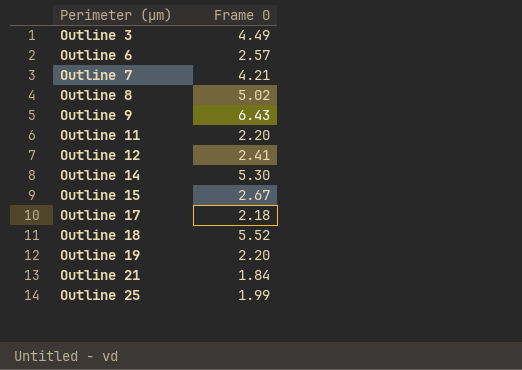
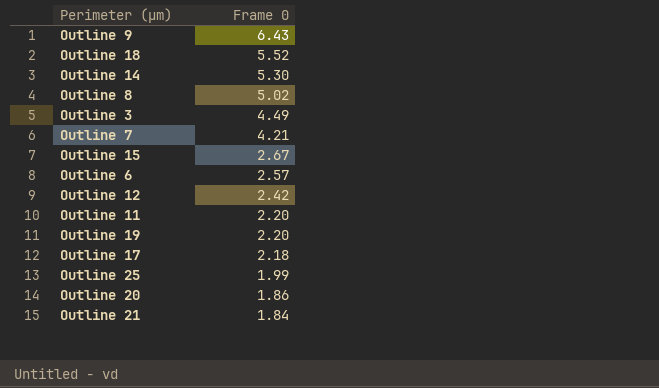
row order: Perimeter (µm) ascending -> Frame 0 descending
Outline 12 | Frame 0: 2.41 -> 2.42
row Outline 20: none -> 1.86

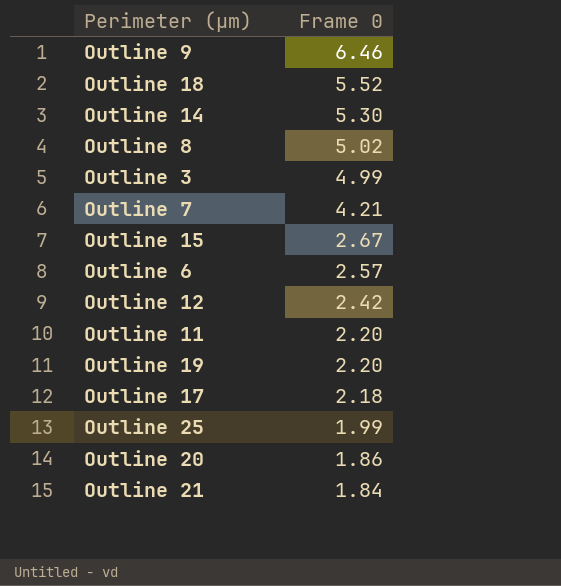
Outline 9 | Frame 0: 6.43 -> 6.46
Outline 3 | Frame 0: 4.49 -> 4.99

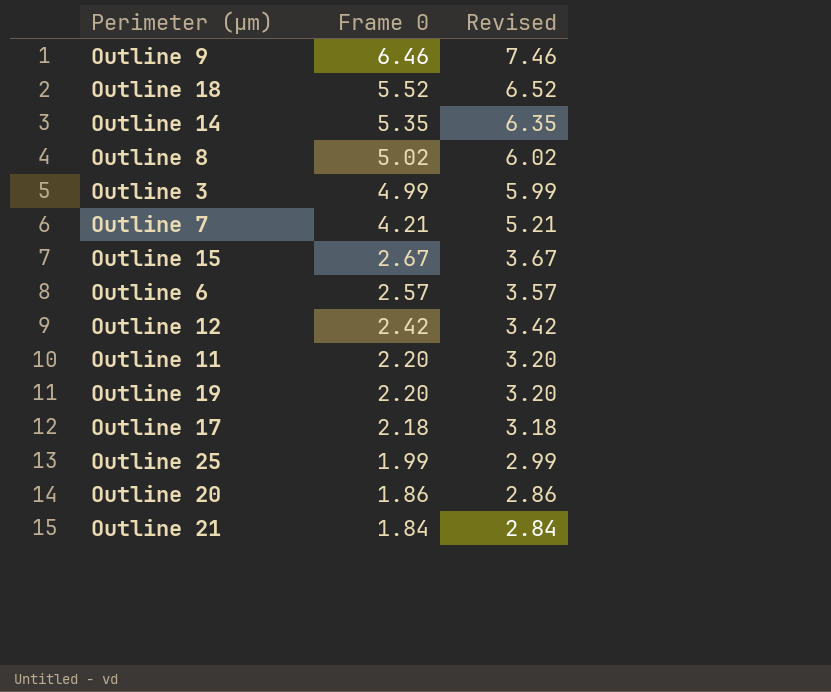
column Revised | formula: none -> [Frame 0] + 1
Outline 14 | Frame 0: 5.30 -> 5.35

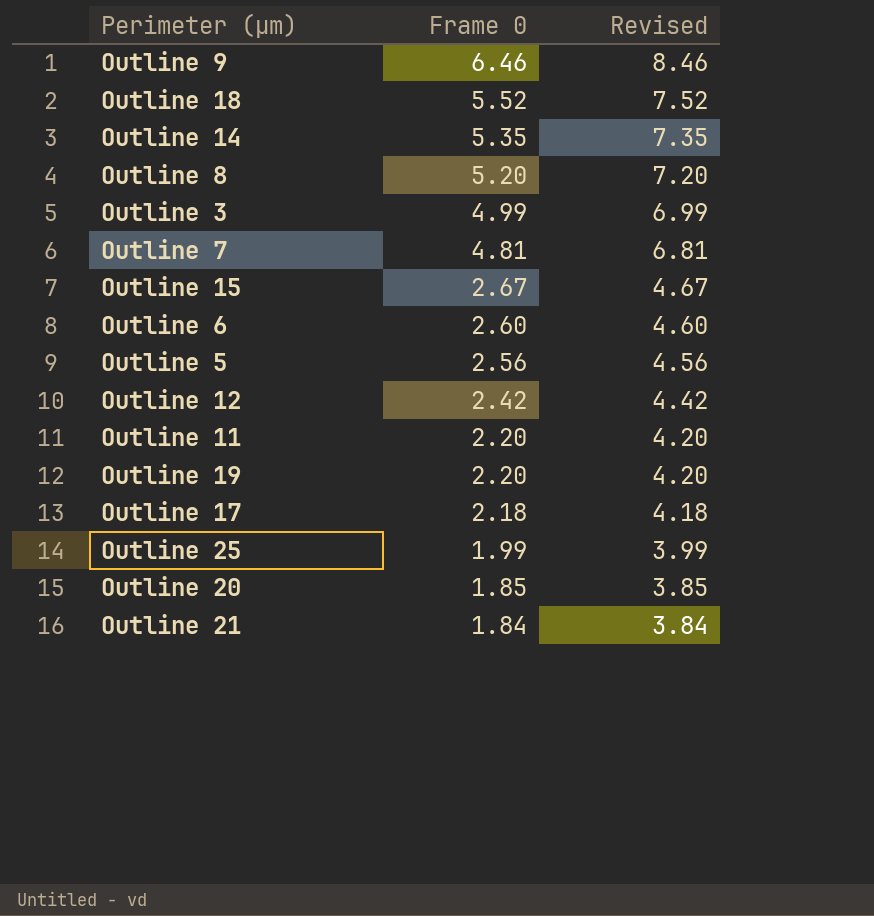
column Revised | formula: [Frame 0] + 1 -> [Frame 0] + 2
Outline 8 | Frame 0: 5.02 -> 5.20
Outline 7 | Frame 0: 4.21 -> 4.81
Outline 6 | Frame 0: 2.57 -> 2.60
row Outline 5: none -> 2.56 | 4.56
Outline 20 | Frame 0: 1.86 -> 1.85

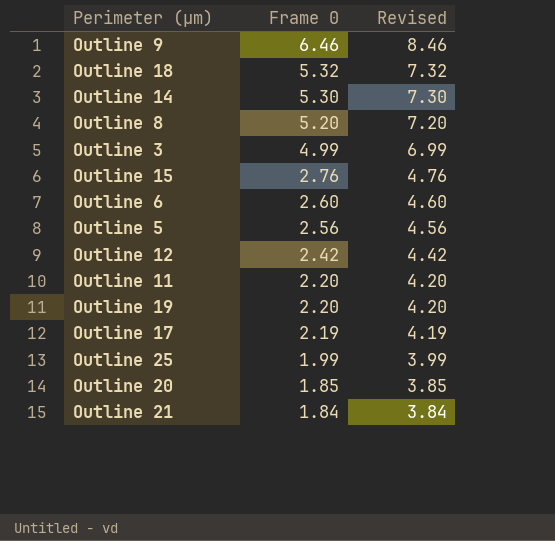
row Outline 7: 4.81 | 6.81 -> none
Outline 18 | Frame 0: 5.52 -> 5.32
Outline 18 | Revised: 7.52 -> 7.32
Outline 14 | Frame 0: 5.35 -> 5.30
Outline 14 | Revised: 7.35 -> 7.30
Outline 15 | Frame 0: 2.67 -> 2.76
Outline 15 | Revised: 4.67 -> 4.76
Outline 17 | Frame 0: 2.18 -> 2.19
Outline 17 | Revised: 4.18 -> 4.19

